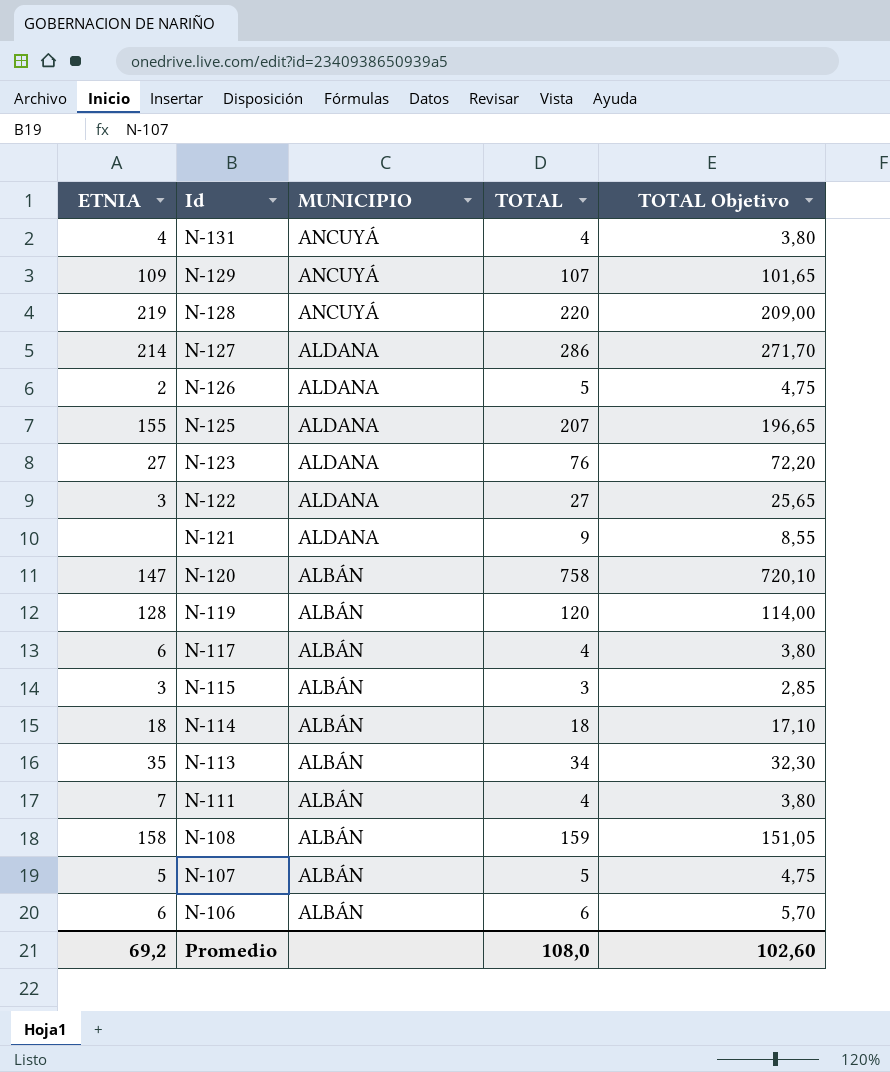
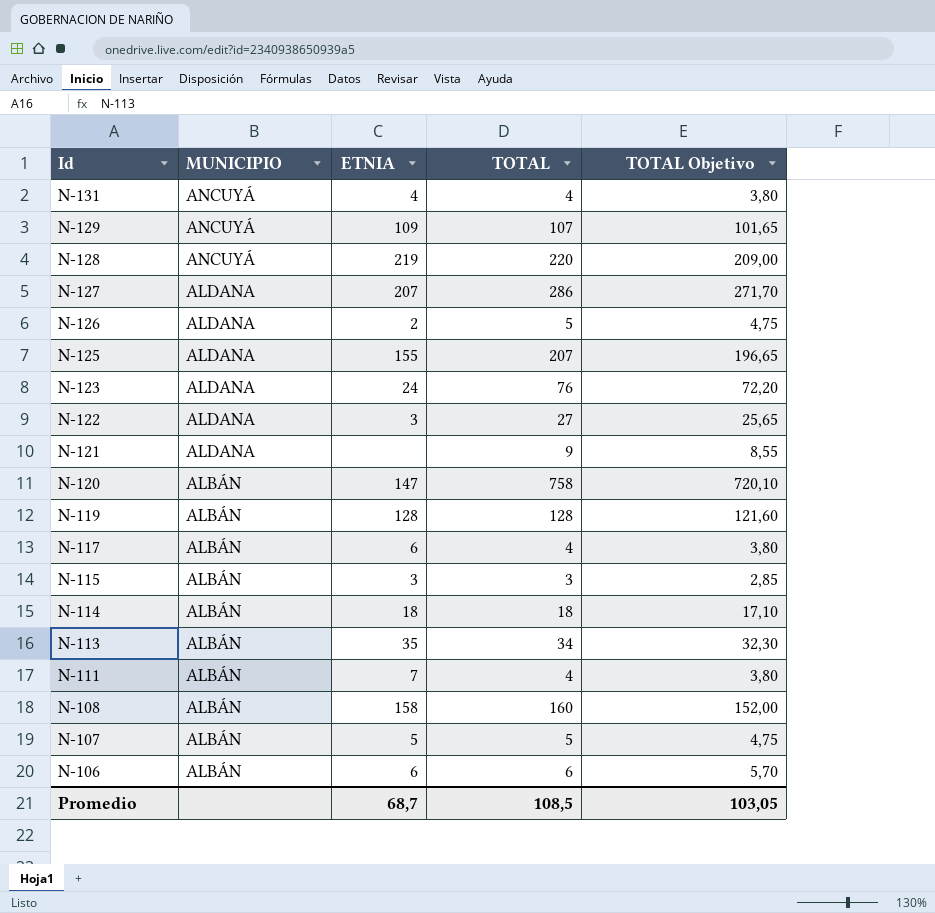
column ETNIA | position: 1 -> 3
N-127 | ETNIA: 214 -> 207
N-123 | ETNIA: 27 -> 24
N-119 | TOTAL: 120 -> 128
N-119 | TOTAL Objetivo: 114,00 -> 121,60
N-108 | TOTAL: 159 -> 160
N-108 | TOTAL Objetivo: 151,05 -> 152,00
Promedio | ETNIA: 69,2 -> 68,7
Promedio | TOTAL: 108,0 -> 108,5
Promedio | TOTAL Objetivo: 102,60 -> 103,05

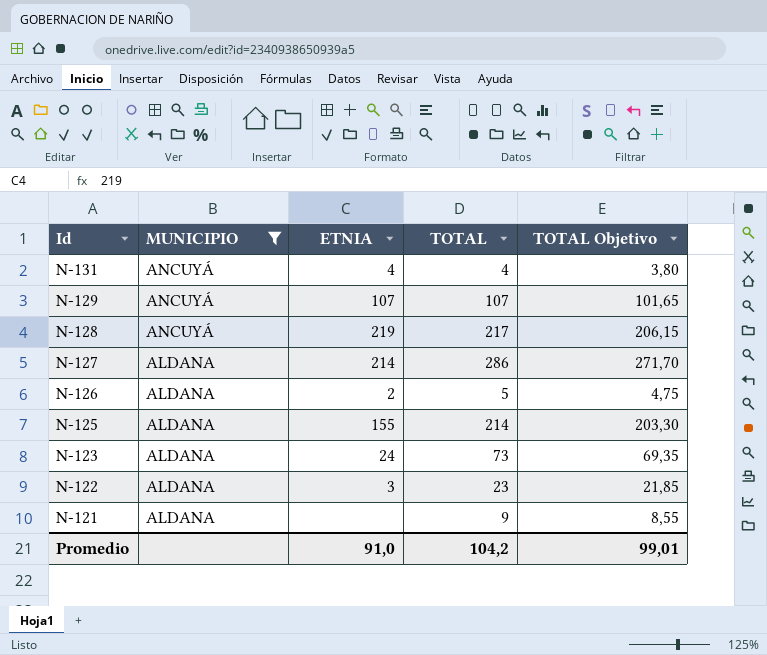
filter: none -> MUNICIPIO != ALBÁN
N-129 | ETNIA: 109 -> 107
N-128 | TOTAL: 220 -> 217
N-128 | TOTAL Objetivo: 209,00 -> 206,15
N-127 | ETNIA: 207 -> 214
N-125 | TOTAL: 207 -> 214
N-125 | TOTAL Objetivo: 196,65 -> 203,30
N-123 | TOTAL: 76 -> 73
N-123 | TOTAL Objetivo: 72,20 -> 69,35
N-122 | TOTAL: 27 -> 23
N-122 | TOTAL Objetivo: 25,65 -> 21,85
Promedio | ETNIA: 68,7 -> 91,0
Promedio | TOTAL: 108,5 -> 104,2
Promedio | TOTAL Objetivo: 103,05 -> 99,01

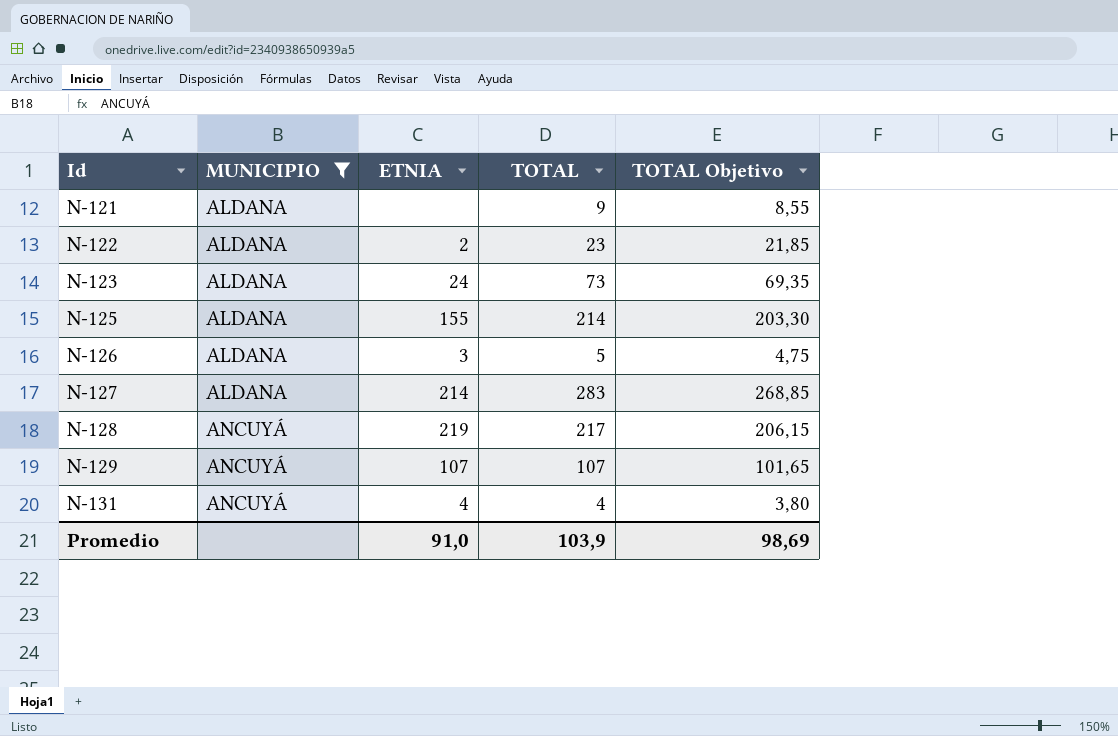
row order: Id descending -> Id ascending
N-122 | ETNIA: 3 -> 2
N-126 | ETNIA: 2 -> 3
N-127 | TOTAL: 286 -> 283
N-127 | TOTAL Objetivo: 271,70 -> 268,85
Promedio | TOTAL: 104,2 -> 103,9
Promedio | TOTAL Objetivo: 99,01 -> 98,69

